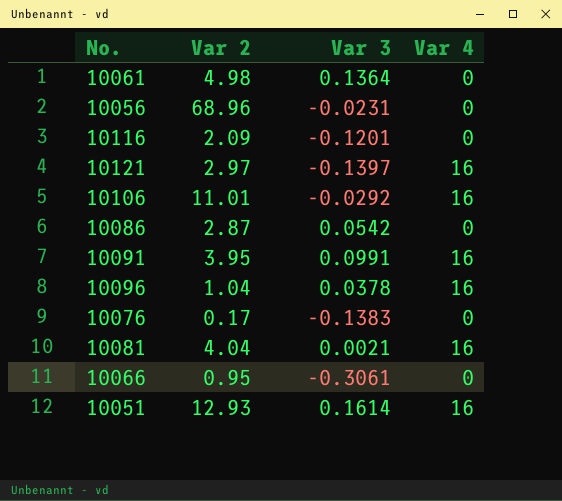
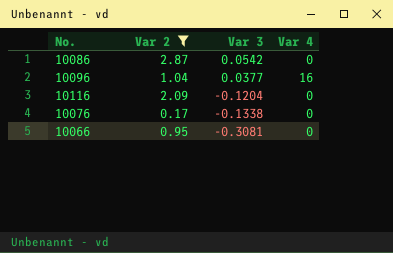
filter: none -> Var 2 <= 2.87
row order: none -> Var 3 descending
10096 | Var 3: 0.0378 -> 0.0377
10116 | Var 3: -0.1201 -> -0.1204
10076 | Var 3: -0.1383 -> -0.1338
10066 | Var 3: -0.3061 -> -0.3081

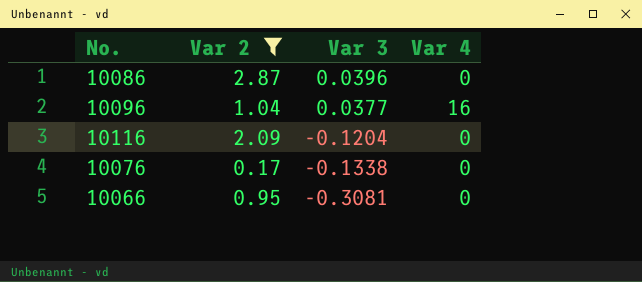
10086 | Var 3: 0.0542 -> 0.0396

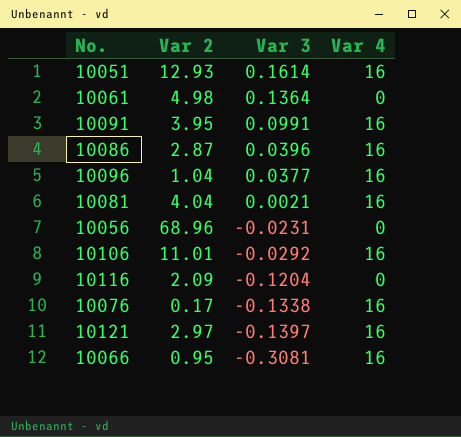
filter: Var 2 <= 2.87 -> none
10086 | Var 4: 0 -> 16
10076 | Var 4: 0 -> 16
10066 | Var 4: 0 -> 16

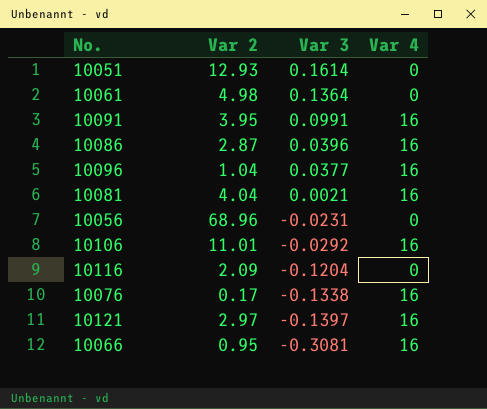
10051 | Var 4: 16 -> 0

